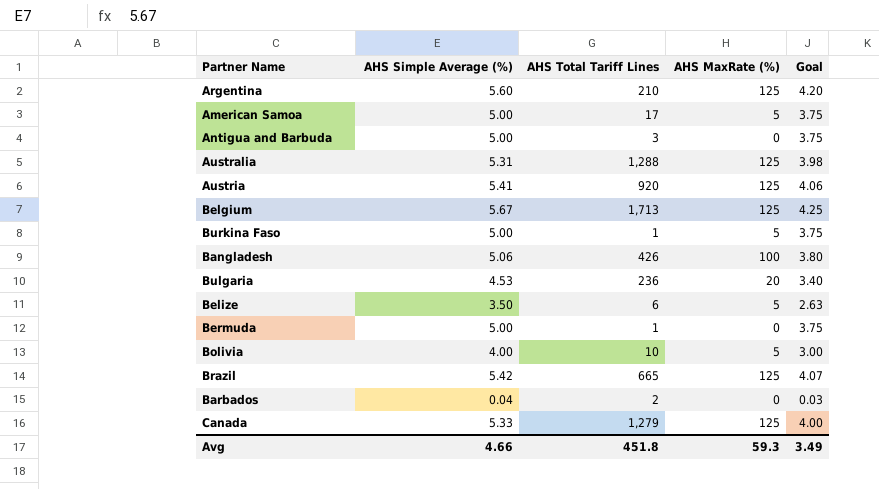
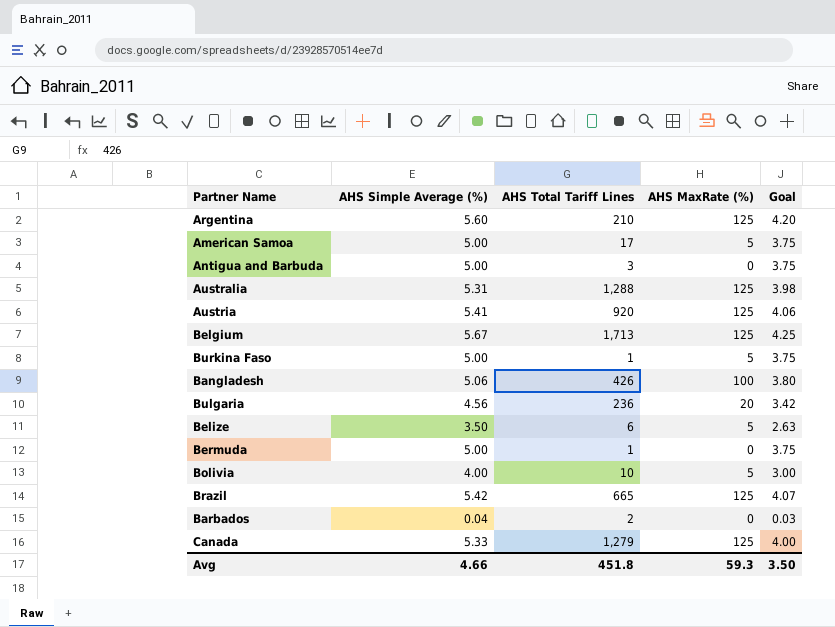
Bulgaria | AHS Simple Average (%): 4.53 -> 4.56
Bulgaria | Goal: 3.40 -> 3.42
Avg | Goal: 3.49 -> 3.50

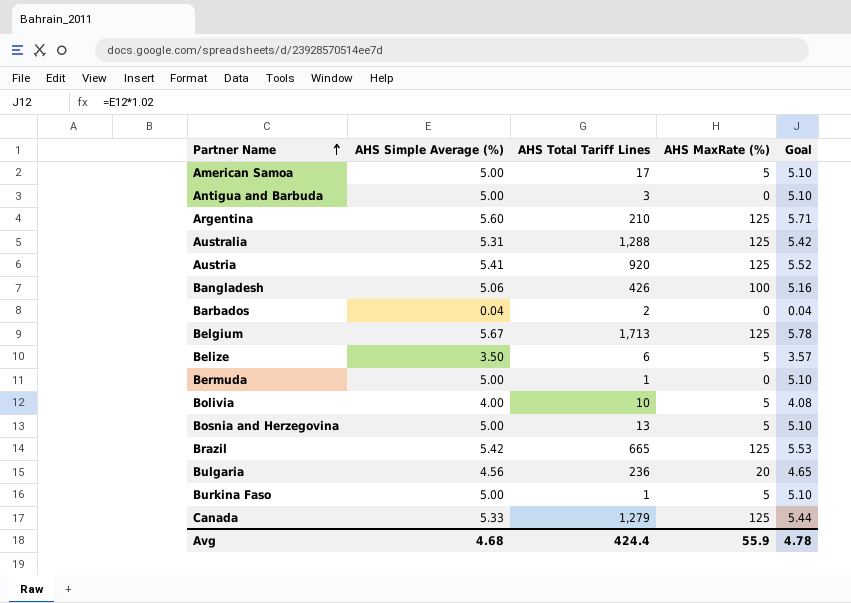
row order: none -> Partner Name ascending
column Goal | formula: [AHS Simple Average (%)] * 0.75 -> [AHS Simple Average (%)] * 1.02
row Bosnia and Herzegovina: none -> 5.00 | 13 | 5 | 5.10
Avg | AHS Simple Average (%): 4.66 -> 4.68
Avg | AHS Total Tariff Lines: 451.8 -> 424.4
Avg | AHS MaxRate (%): 59.3 -> 55.9
Avg | Goal: 3.50 -> 4.78

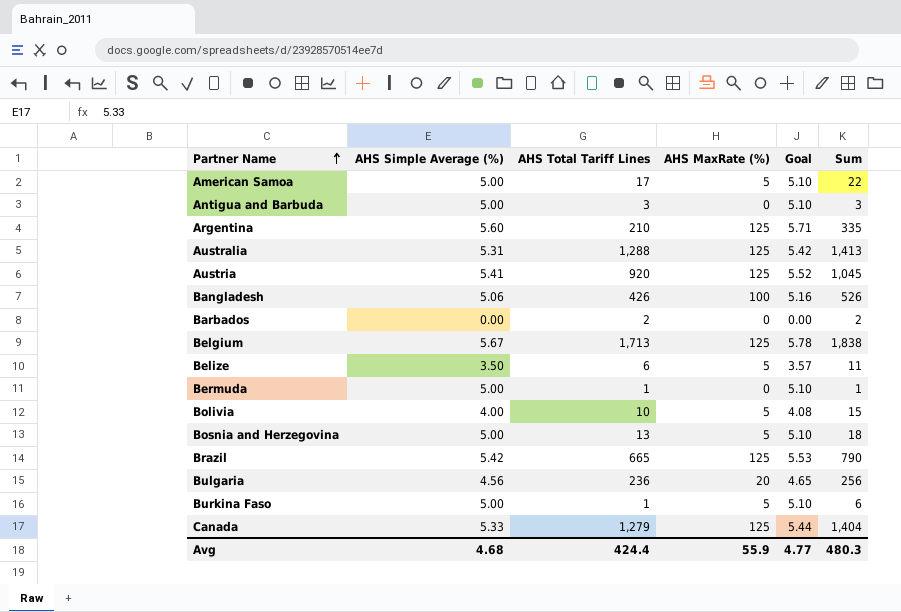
column Sum | formula: none -> [AHS Total Tariff Lines] + [AHS MaxRate (%)]
Barbados | AHS Simple Average (%): 0.04 -> 0.00
Barbados | Goal: 0.04 -> 0.00
Avg | Goal: 4.78 -> 4.77

